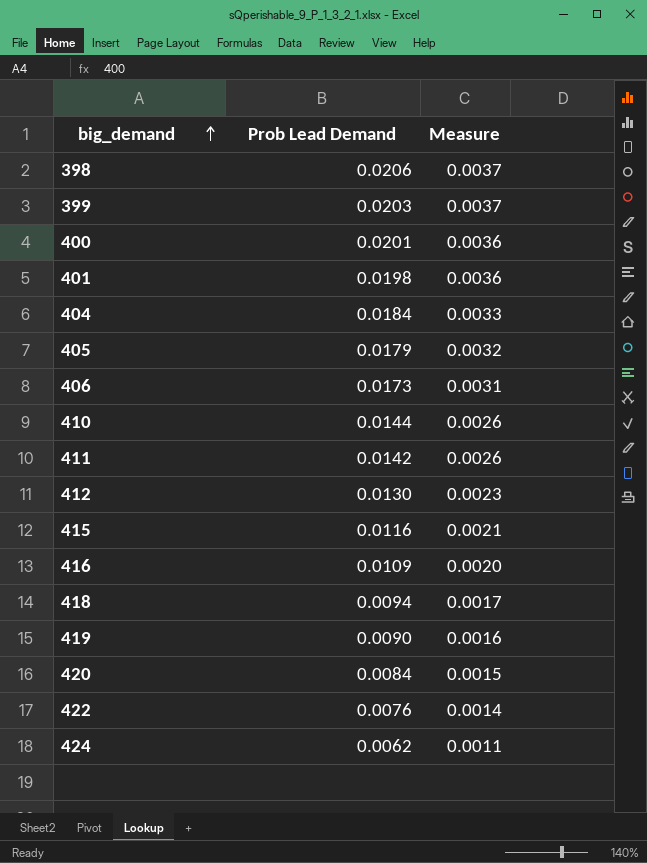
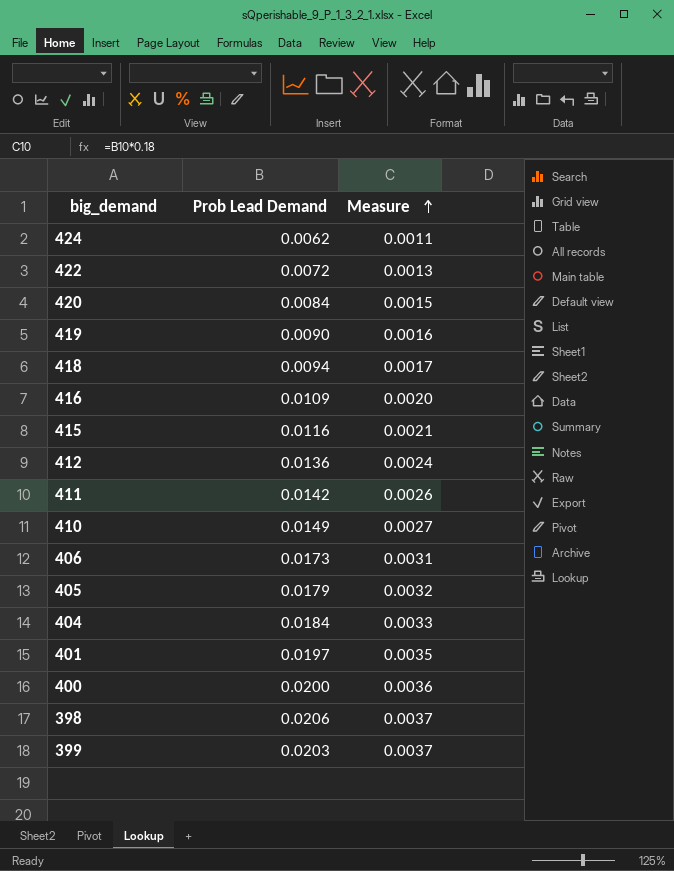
row order: big_demand ascending -> Measure ascending
422 | Prob Lead Demand: 0.0076 -> 0.0072
422 | Measure: 0.0014 -> 0.0013
412 | Prob Lead Demand: 0.0130 -> 0.0136
412 | Measure: 0.0023 -> 0.0024
410 | Prob Lead Demand: 0.0144 -> 0.0149
410 | Measure: 0.0026 -> 0.0027
401 | Prob Lead Demand: 0.0198 -> 0.0197
401 | Measure: 0.0036 -> 0.0035
400 | Prob Lead Demand: 0.0201 -> 0.0200

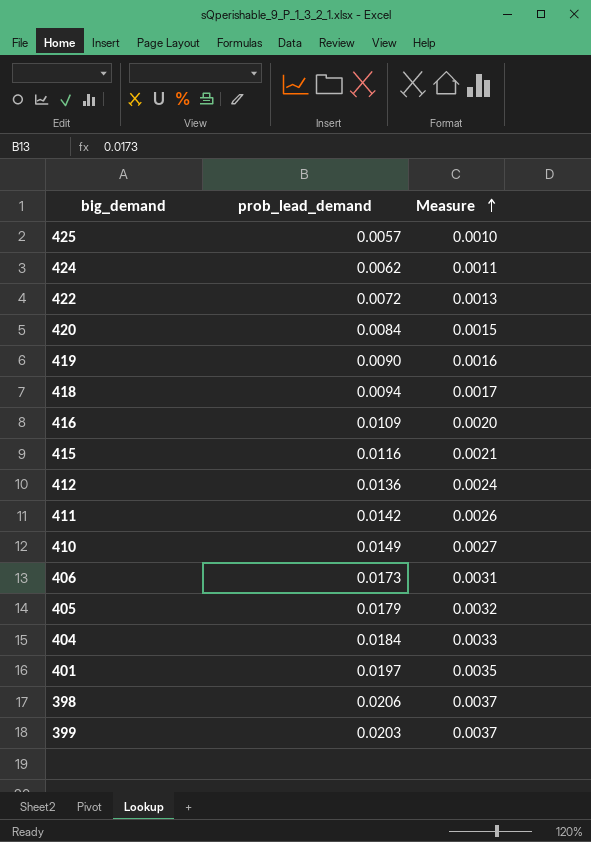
column name: Prob Lead Demand -> prob_lead_demand
row 400: 0.0200 | 0.0036 -> none
row 425: none -> 0.0057 | 0.0010

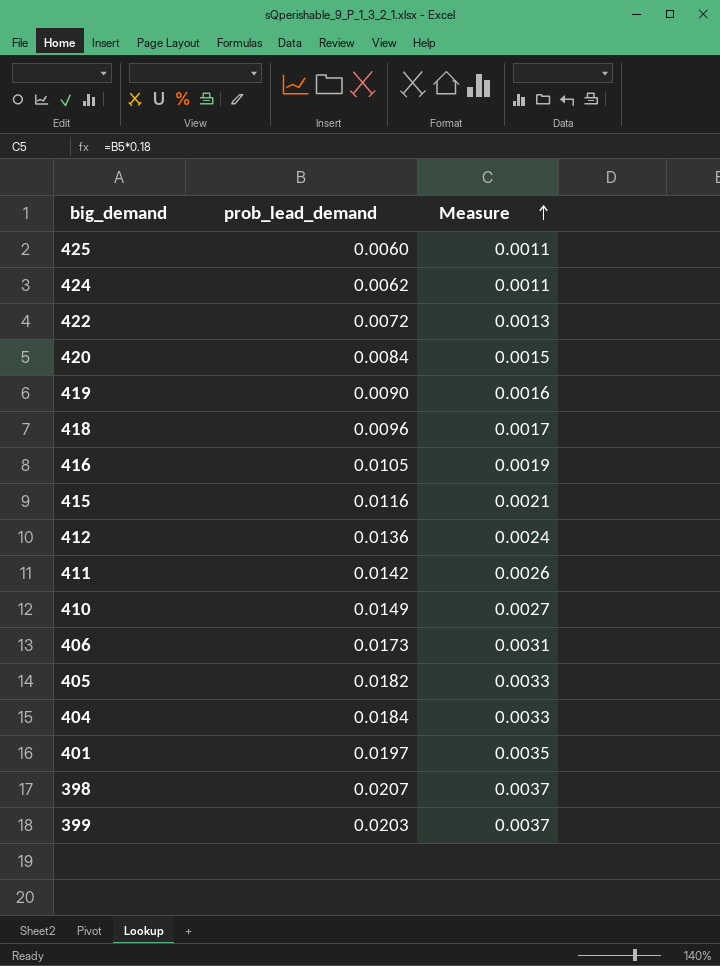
425 | prob_lead_demand: 0.0057 -> 0.0060
425 | Measure: 0.0010 -> 0.0011
418 | prob_lead_demand: 0.0094 -> 0.0096
416 | prob_lead_demand: 0.0109 -> 0.0105
416 | Measure: 0.0020 -> 0.0019
405 | prob_lead_demand: 0.0179 -> 0.0182
405 | Measure: 0.0032 -> 0.0033
398 | prob_lead_demand: 0.0206 -> 0.0207

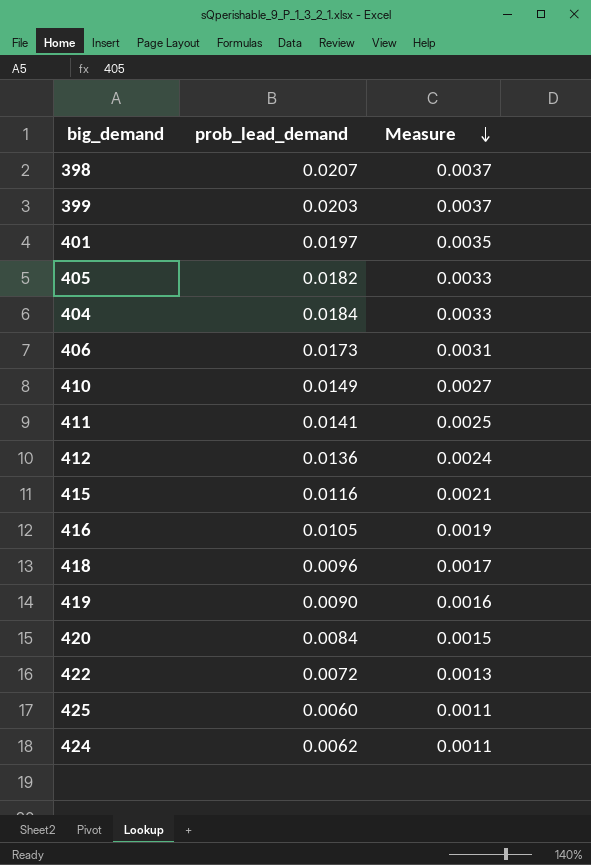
row order: Measure ascending -> Measure descending
411 | prob_lead_demand: 0.0142 -> 0.0141
411 | Measure: 0.0026 -> 0.0025

